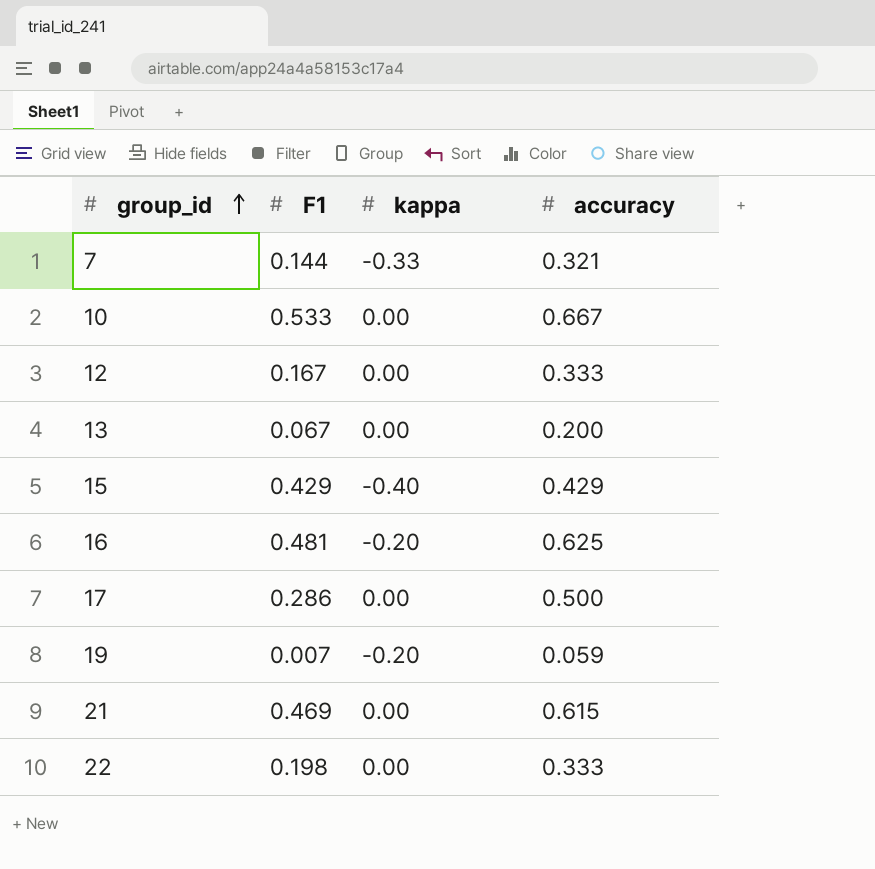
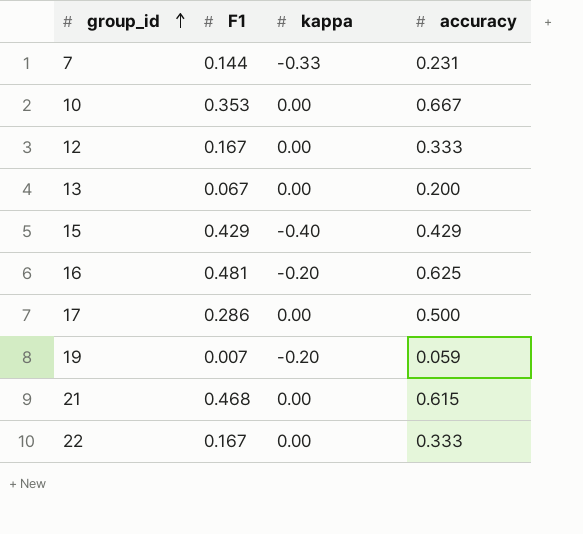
7 | accuracy: 0.321 -> 0.231
10 | F1: 0.533 -> 0.353
21 | F1: 0.469 -> 0.468
22 | F1: 0.198 -> 0.167

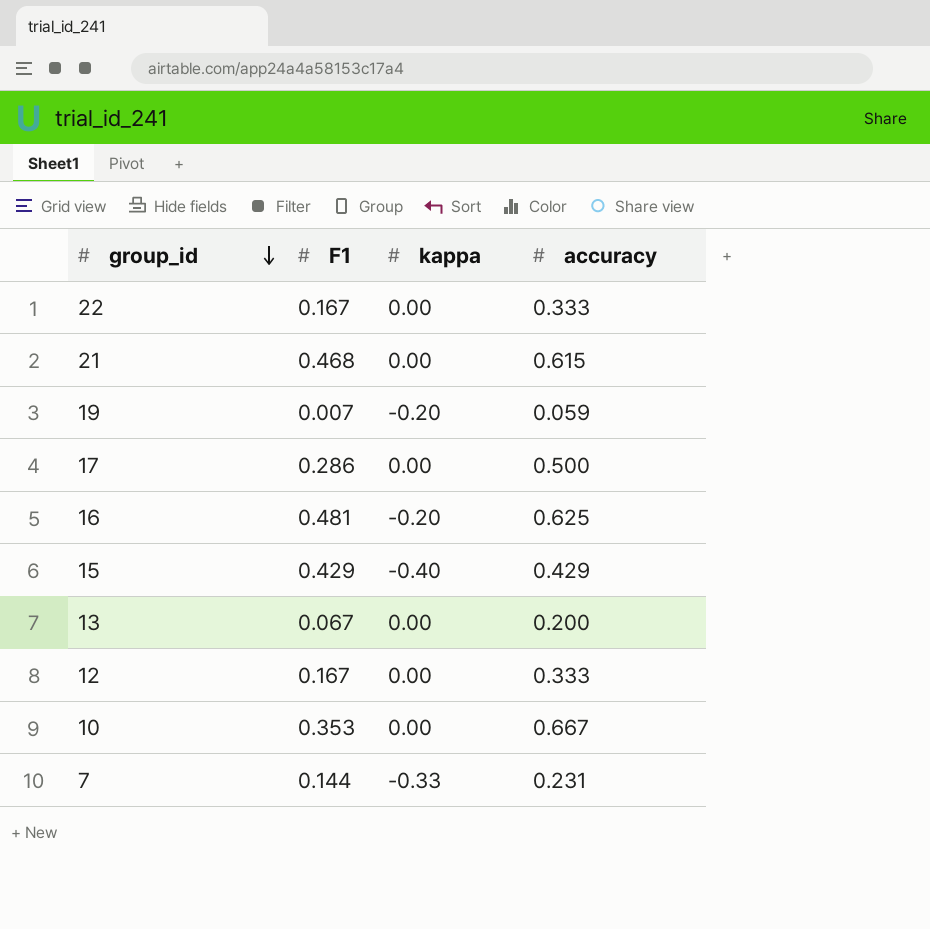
row order: group_id ascending -> group_id descending

